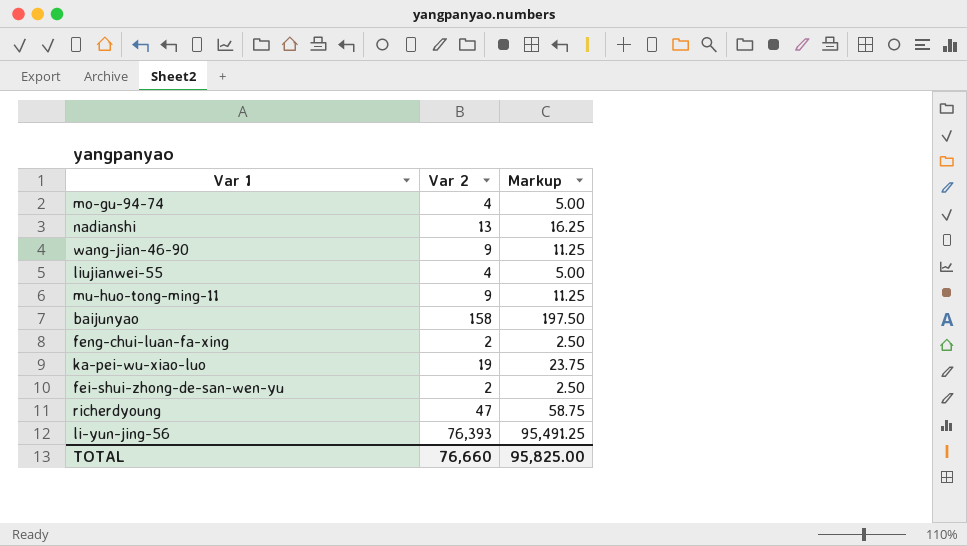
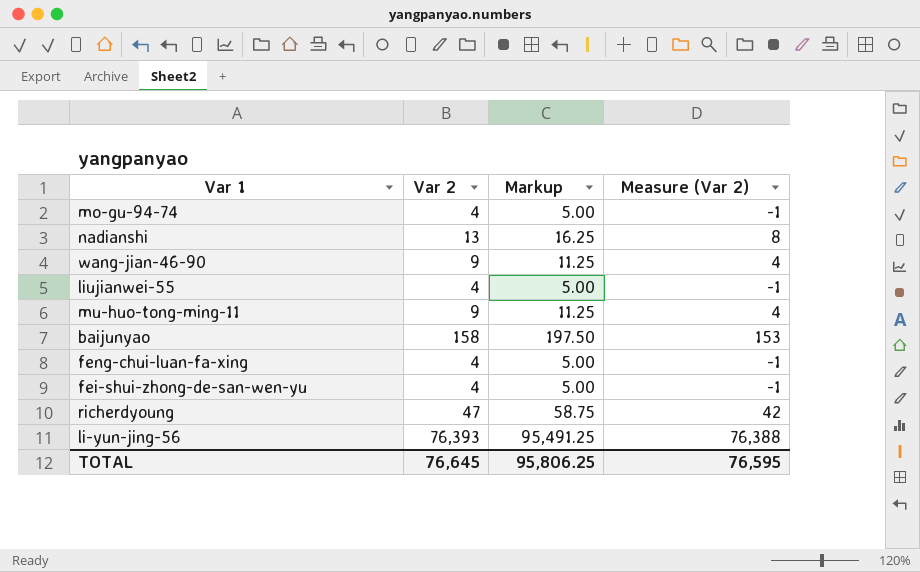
column Measure (Var 2) | formula: none -> [Var 2] - 5
row ka-pei-wu-xiao-luo: 19 | 23.75 -> none
feng-chui-luan-fa-xing | Var 2: 2 -> 4
feng-chui-luan-fa-xing | Markup: 2.50 -> 5.00
fei-shui-zhong-de-san-wen-yu | Var 2: 2 -> 4
fei-shui-zhong-de-san-wen-yu | Markup: 2.50 -> 5.00
TOTAL | Var 2: 76,660 -> 76,645
TOTAL | Markup: 95,825.00 -> 95,806.25

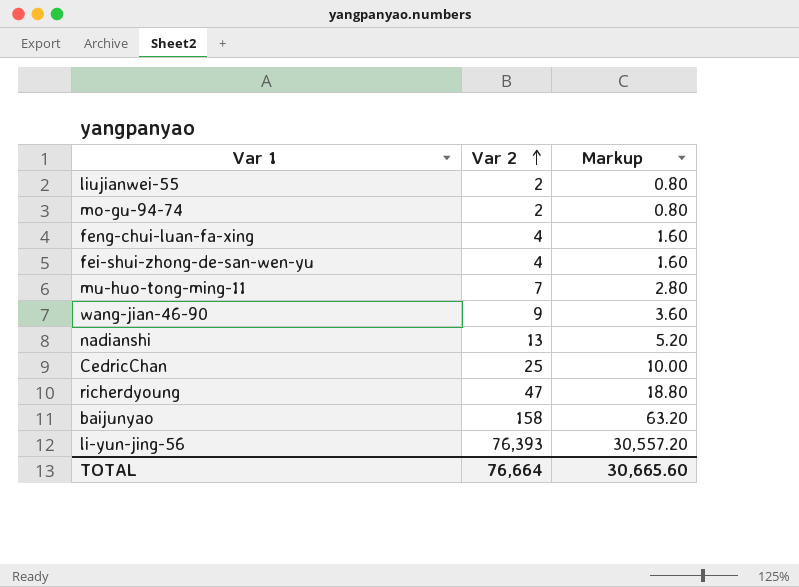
row order: none -> Var 2 ascending
column Measure (Var 2) | formula: [Var 2] - 5 -> none
column Markup | formula: [Var 2] * 1.25 -> [Var 2] * 0.4
liujianwei-55 | Var 2: 4 -> 2
mo-gu-94-74 | Var 2: 4 -> 2
mu-huo-tong-ming-11 | Var 2: 9 -> 7
row CedricChan: none -> 25 | 10.00
TOTAL | Var 2: 76,645 -> 76,664
TOTAL | Markup: 95,806.25 -> 30,665.60

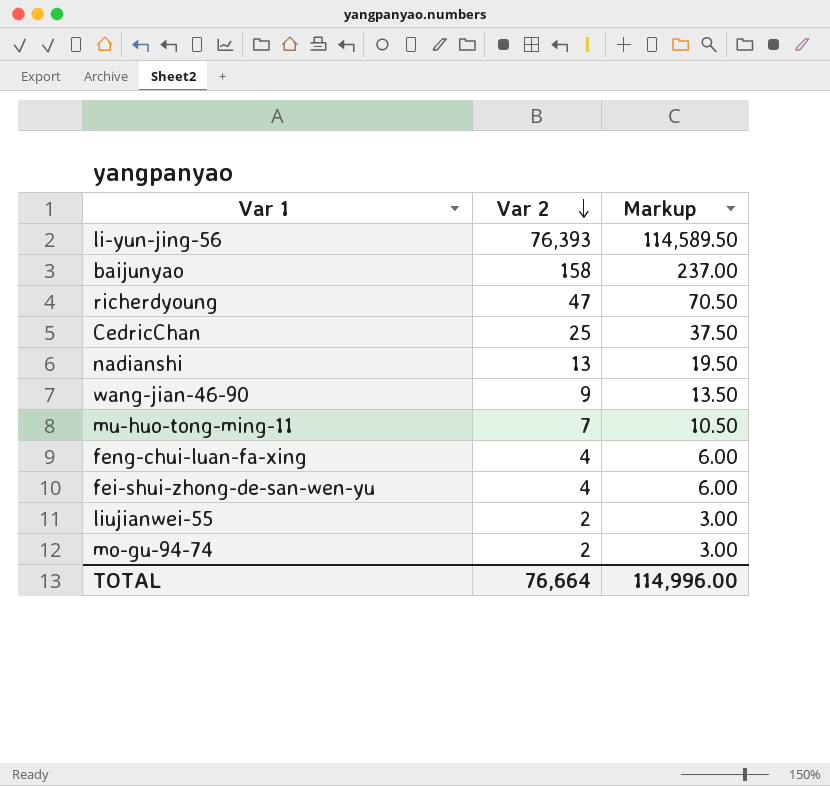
row order: Var 2 ascending -> Var 2 descending
column Markup | formula: [Var 2] * 0.4 -> [Var 2] * 1.5
TOTAL | Markup: 30,665.60 -> 114,996.00

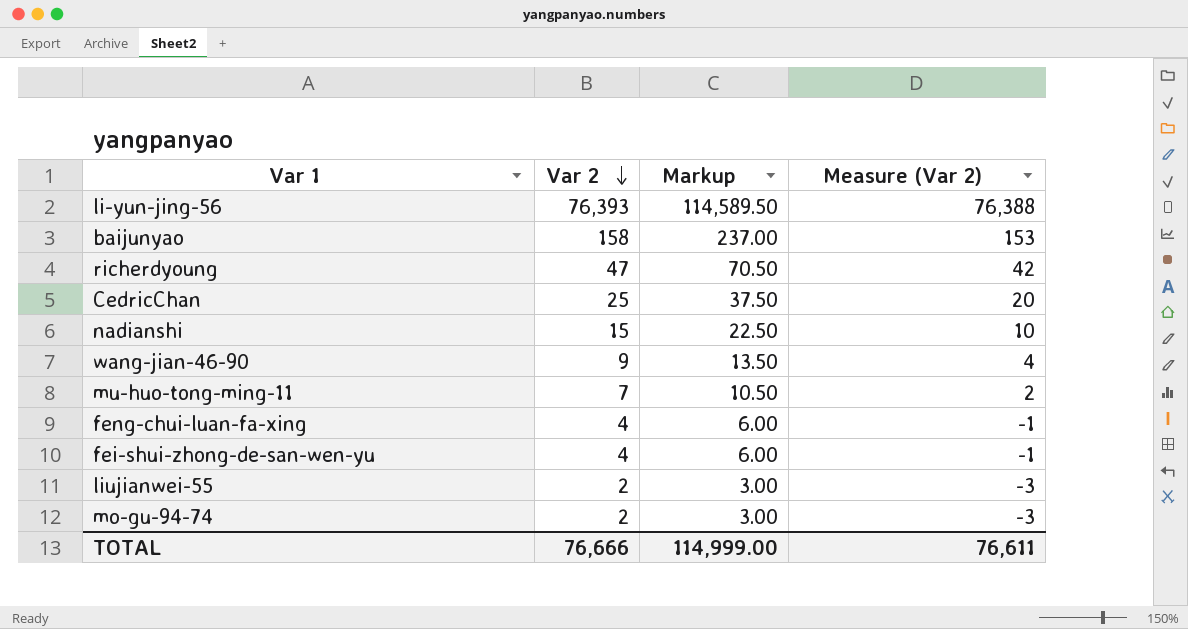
column Measure (Var 2) | formula: none -> [Var 2] - 5
nadianshi | Var 2: 13 -> 15
nadianshi | Markup: 19.50 -> 22.50
TOTAL | Var 2: 76,664 -> 76,666
TOTAL | Markup: 114,996.00 -> 114,999.00

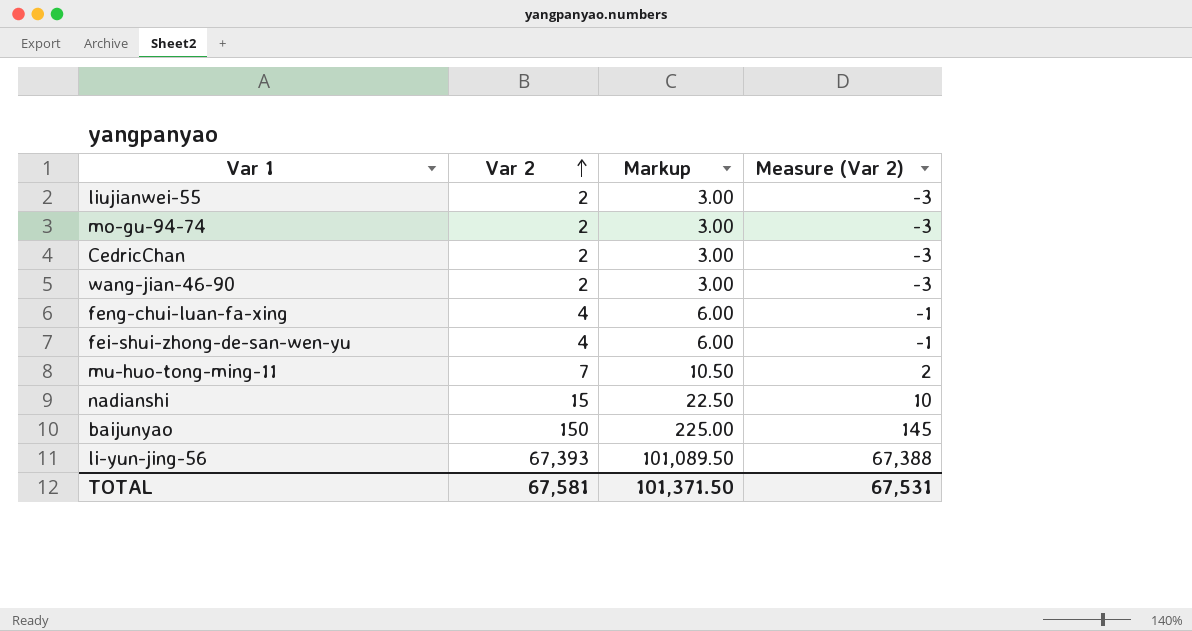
row order: Var 2 descending -> Var 2 ascending
row richerdyoung: 47 | 70.50 | 42 -> none
CedricChan | Var 2: 25 -> 2
CedricChan | Markup: 37.50 -> 3.00
CedricChan | Measure (Var 2): 20 -> -3
wang-jian-46-90 | Var 2: 9 -> 2
wang-jian-46-90 | Markup: 13.50 -> 3.00
wang-jian-46-90 | Measure (Var 2): 4 -> -3
baijunyao | Var 2: 158 -> 150
baijunyao | Markup: 237.00 -> 225.00
baijunyao | Measure (Var 2): 153 -> 145
li-yun-jing-56 | Var 2: 76,393 -> 67,393
li-yun-jing-56 | Markup: 114,589.50 -> 101,089.50
li-yun-jing-56 | Measure (Var 2): 76,388 -> 67,388
TOTAL | Var 2: 76,666 -> 67,581
TOTAL | Markup: 114,999.00 -> 101,371.50
TOTAL | Measure (Var 2): 76,611 -> 67,531

